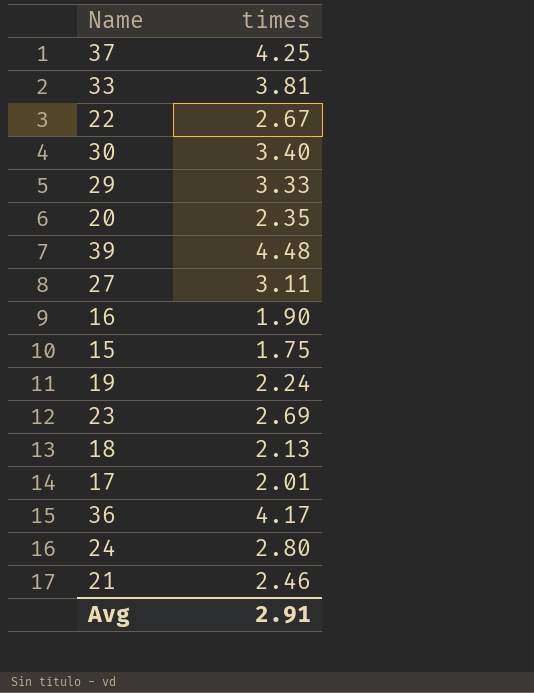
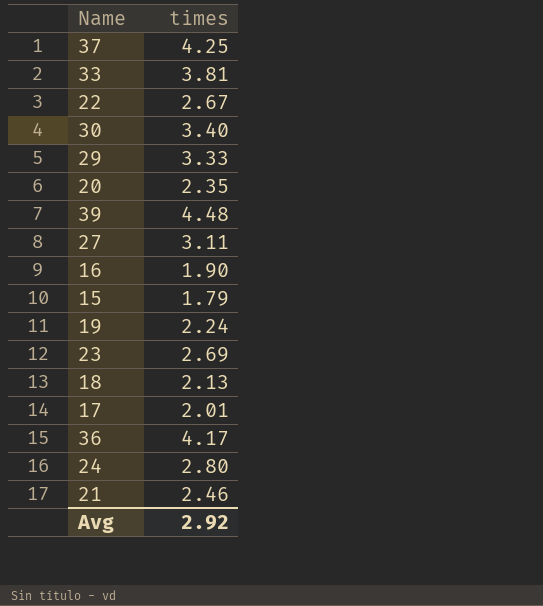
15 | times: 1.75 -> 1.79
Avg | times: 2.91 -> 2.92

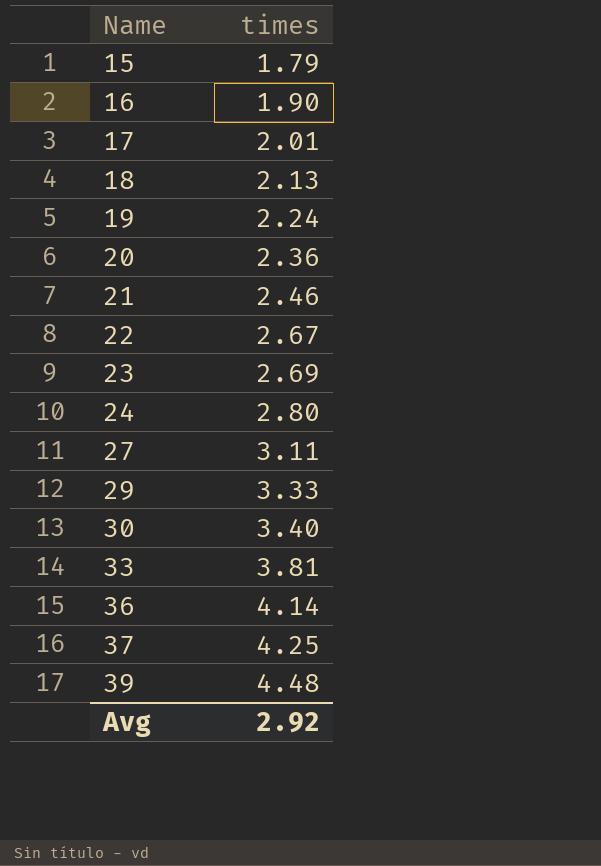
row order: none -> Name ascending
20 | times: 2.35 -> 2.36
36 | times: 4.17 -> 4.14

